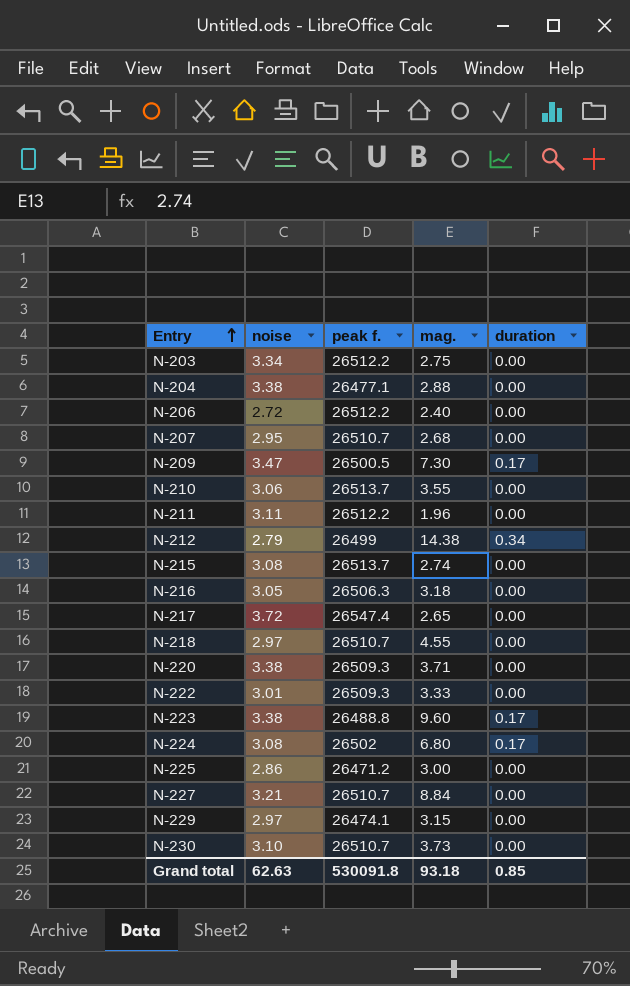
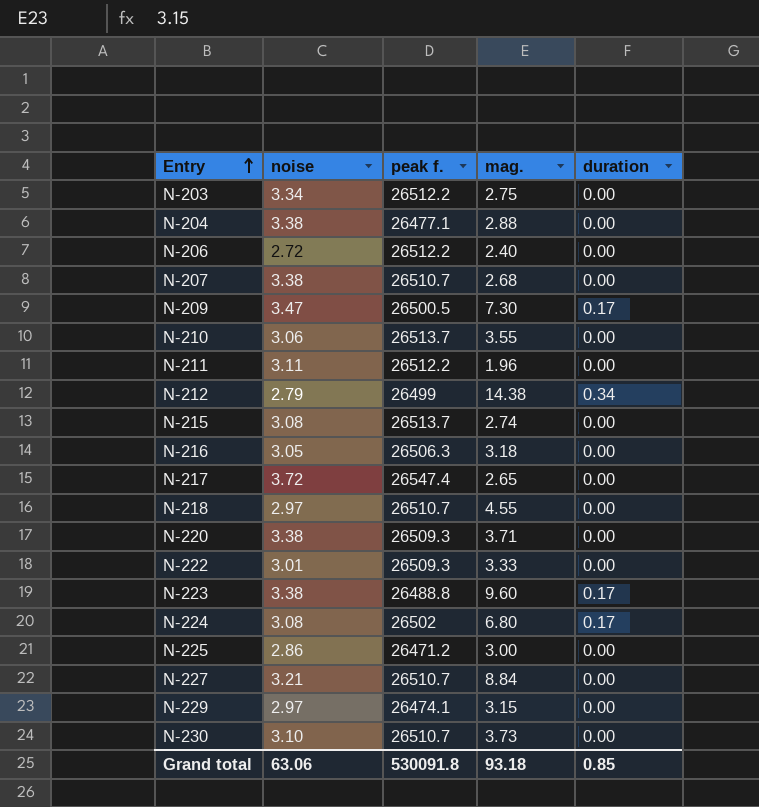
N-207 | noise: 2.95 -> 3.38
Grand total | noise: 62.63 -> 63.06

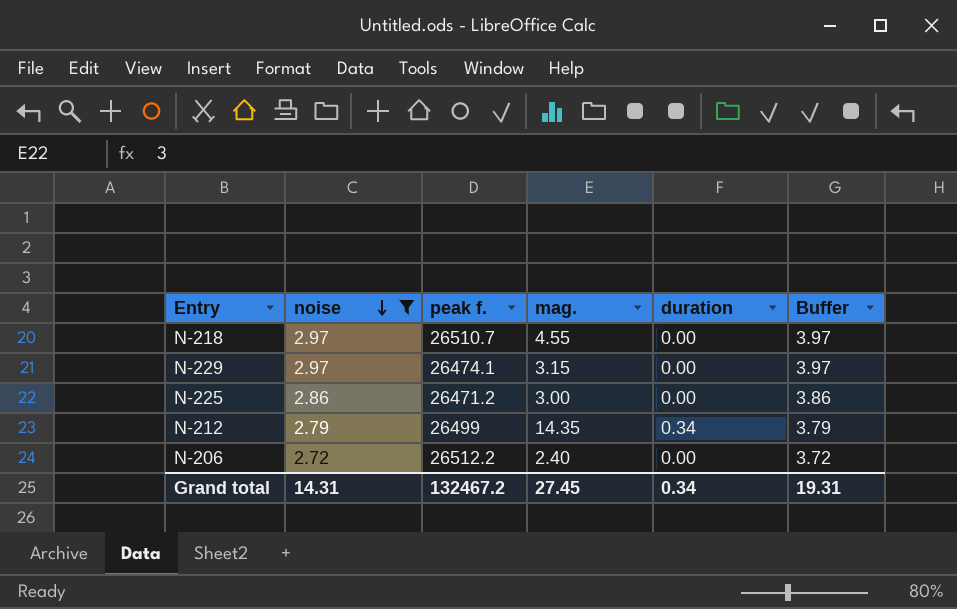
filter: none -> noise <= 2.97
row order: Entry ascending -> noise descending
column Buffer | formula: none -> [noise] + 1
N-212 | mag.: 14.38 -> 14.35
Grand total | noise: 63.06 -> 14.31
Grand total | peak f.: 530091.8 -> 132467.2
Grand total | mag.: 93.18 -> 27.45
Grand total | duration: 0.85 -> 0.34

